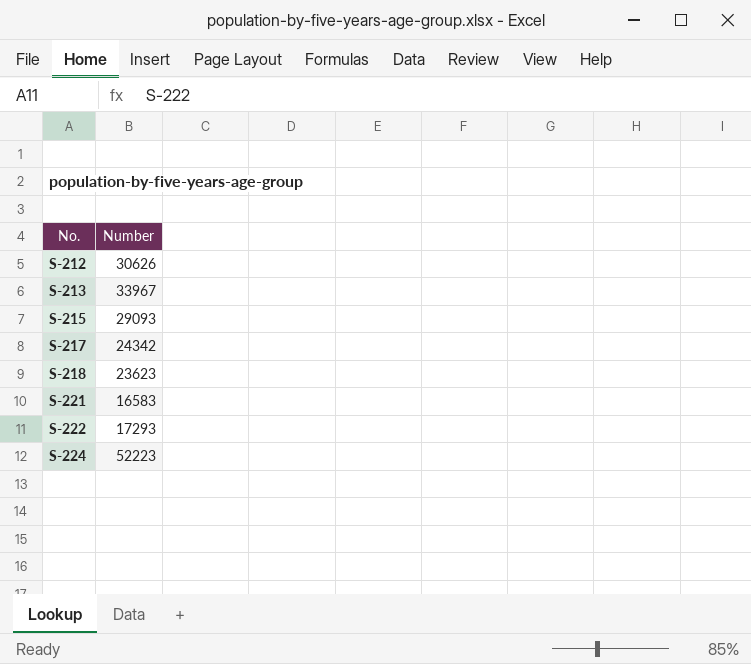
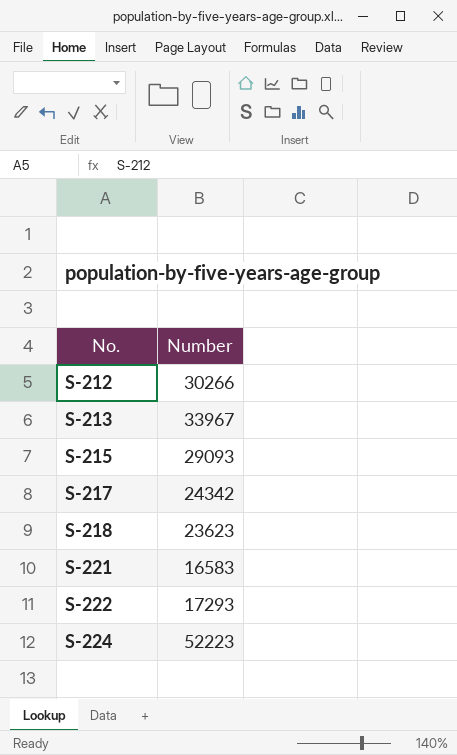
S-212 | Number: 30626 -> 30266

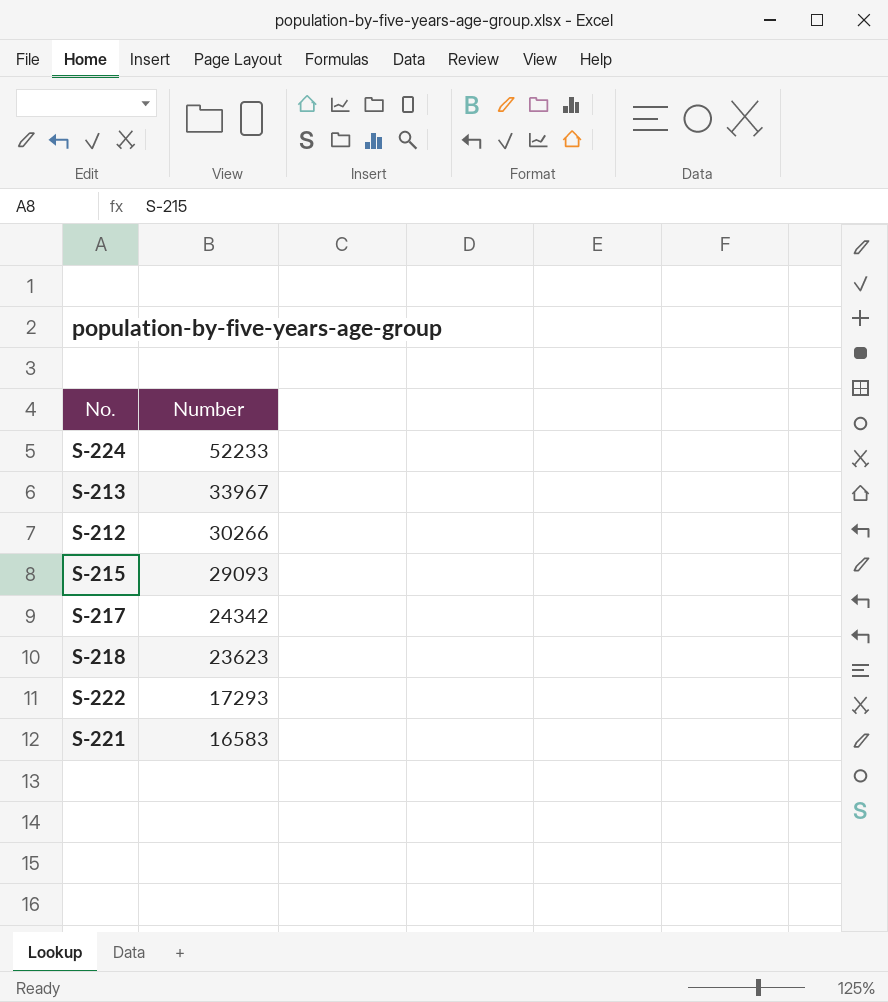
row order: No. ascending -> Number descending
S-224 | Number: 52223 -> 52233

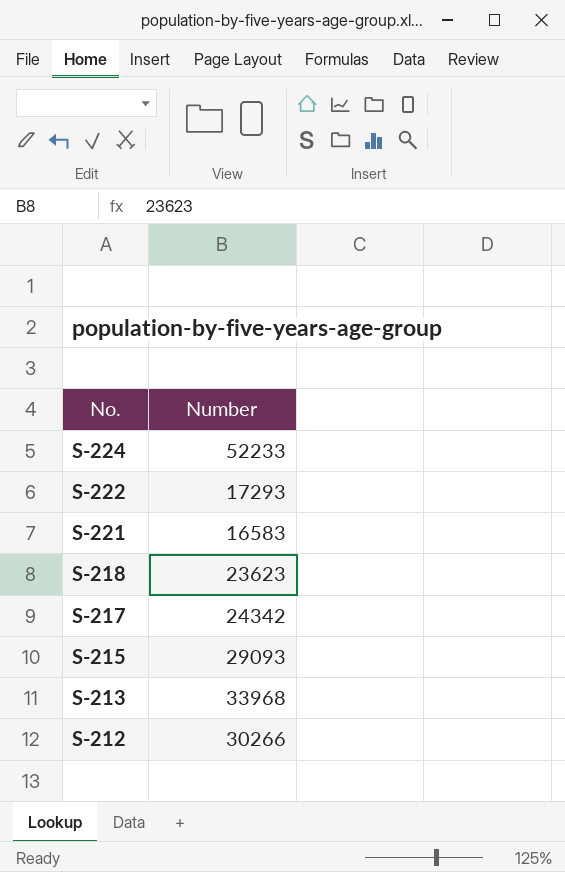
row order: Number descending -> No. descending
S-213 | Number: 33967 -> 33968

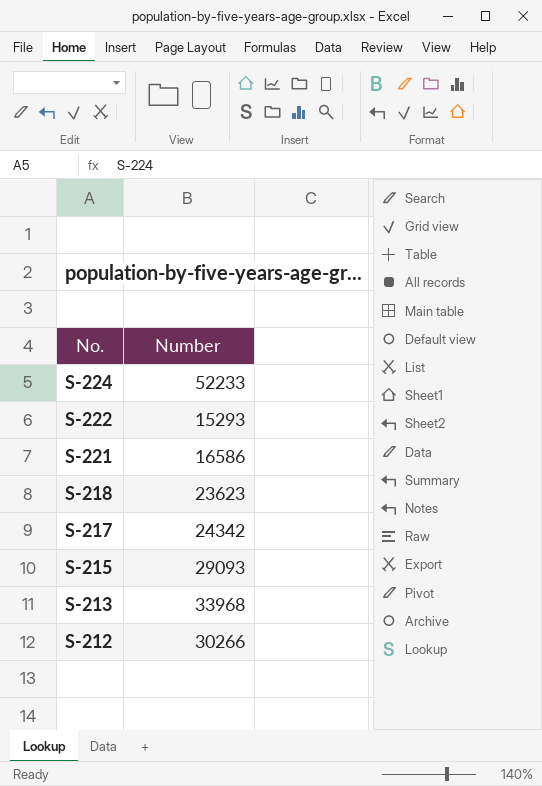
S-222 | Number: 17293 -> 15293
S-221 | Number: 16583 -> 16586

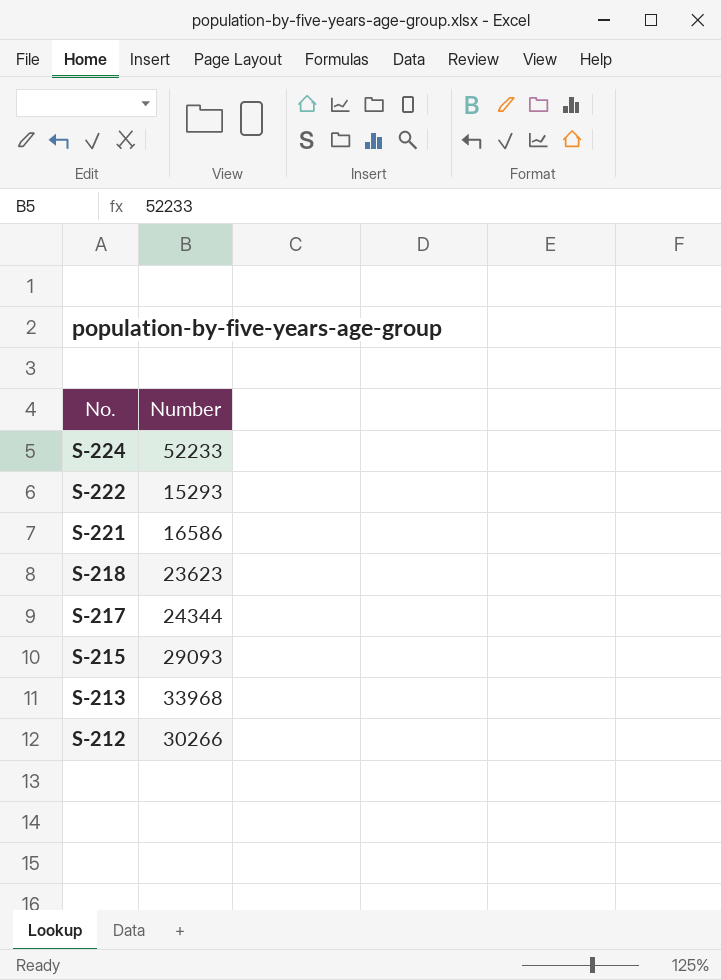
S-217 | Number: 24342 -> 24344

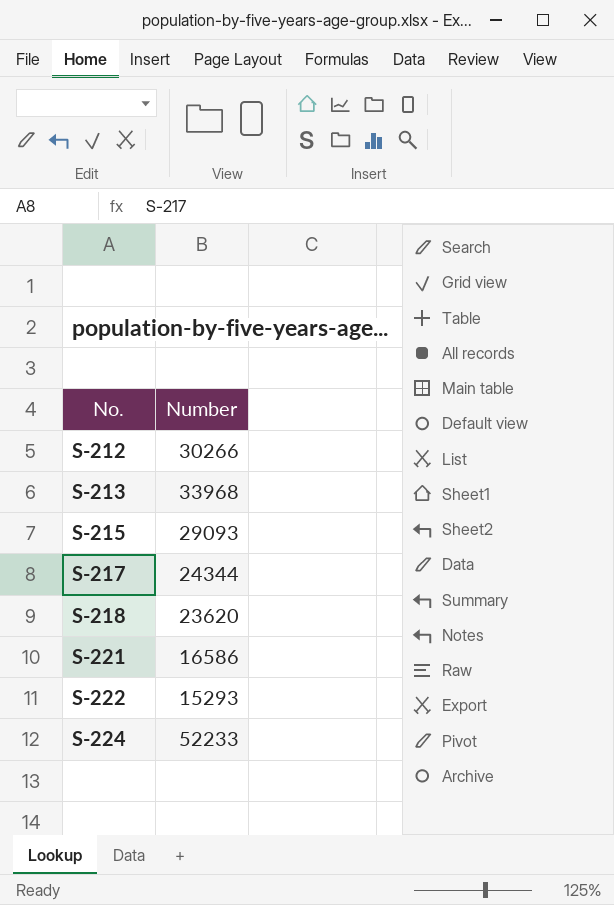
row order: No. descending -> No. ascending
S-218 | Number: 23623 -> 23620

